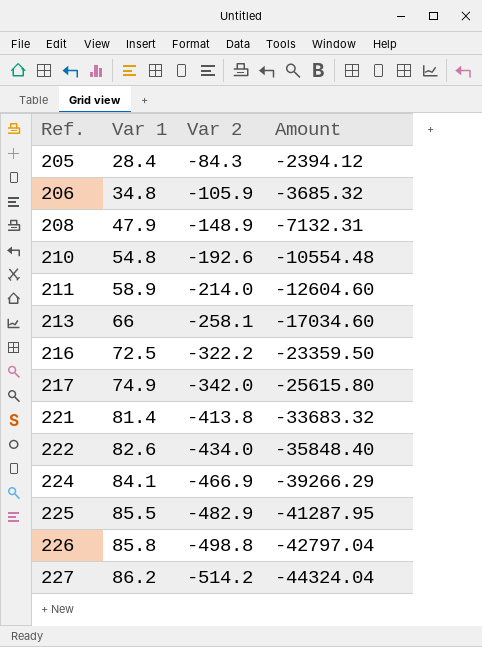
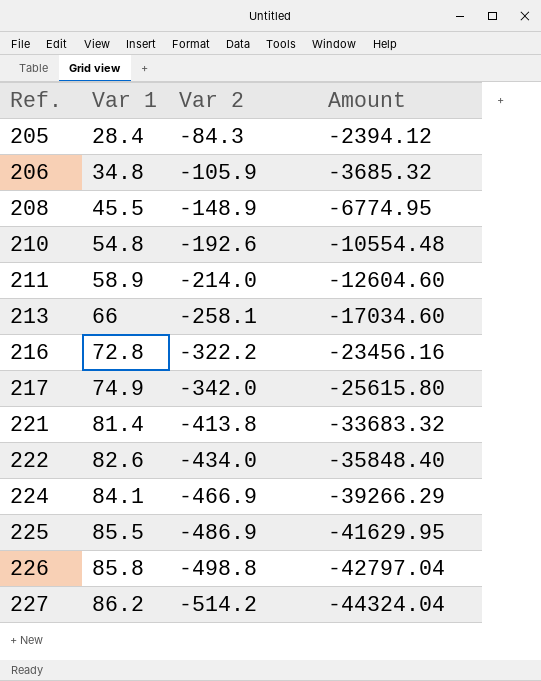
208 | Var 1: 47.9 -> 45.5
208 | Amount: -7132.31 -> -6774.95
216 | Var 1: 72.5 -> 72.8
216 | Amount: -23359.50 -> -23456.16
225 | Var 2: -482.9 -> -486.9
225 | Amount: -41287.95 -> -41629.95

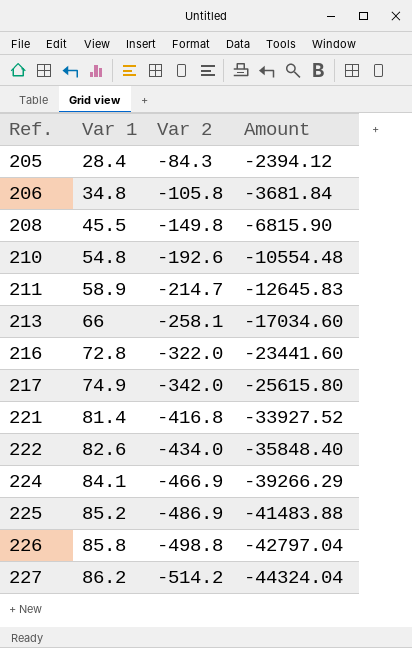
206 | Var 2: -105.9 -> -105.8
206 | Amount: -3685.32 -> -3681.84
208 | Var 2: -148.9 -> -149.8
208 | Amount: -6774.95 -> -6815.90
211 | Var 2: -214.0 -> -214.7
211 | Amount: -12604.60 -> -12645.83
216 | Var 2: -322.2 -> -322.0
216 | Amount: -23456.16 -> -23441.60
221 | Var 2: -413.8 -> -416.8
221 | Amount: -33683.32 -> -33927.52
225 | Var 1: 85.5 -> 85.2
225 | Amount: -41629.95 -> -41483.88

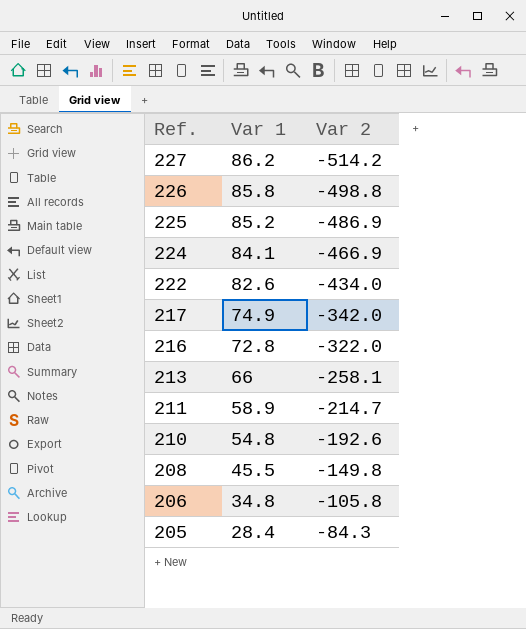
row order: Ref. ascending -> Ref. descending
column Amount | formula: [Var 1] * [Var 2] -> none
row 221: 81.4 | -416.8 | -33927.52 -> none

